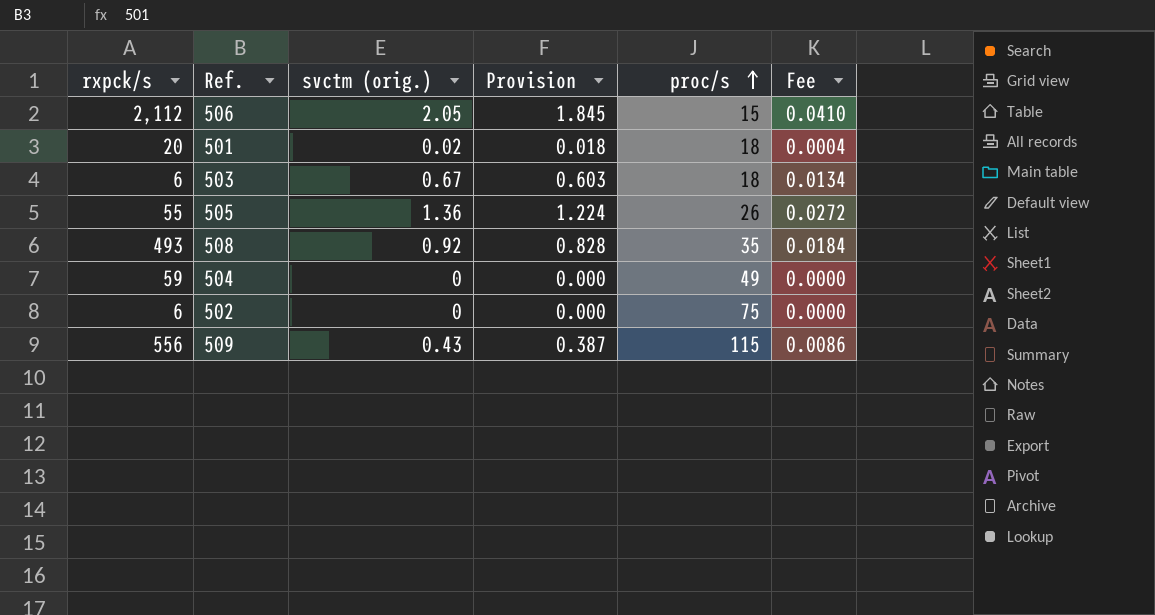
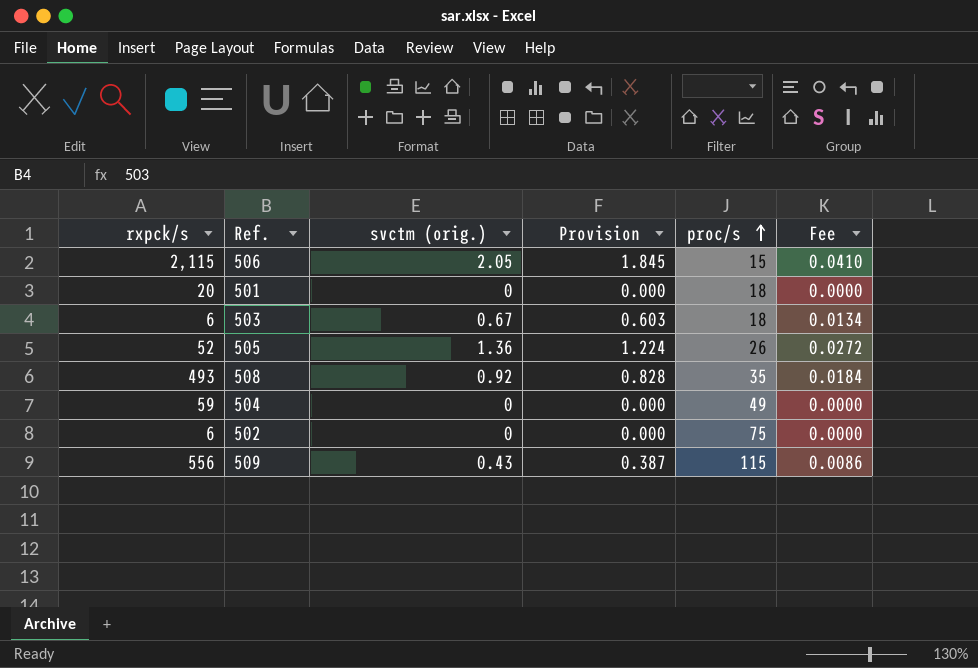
506 | rxpck/s: 2,112 -> 2,115
501 | svctm (orig.): 0.02 -> 0
501 | Provision: 0.018 -> 0.000
501 | Fee: 0.0004 -> 0.0000
505 | rxpck/s: 55 -> 52

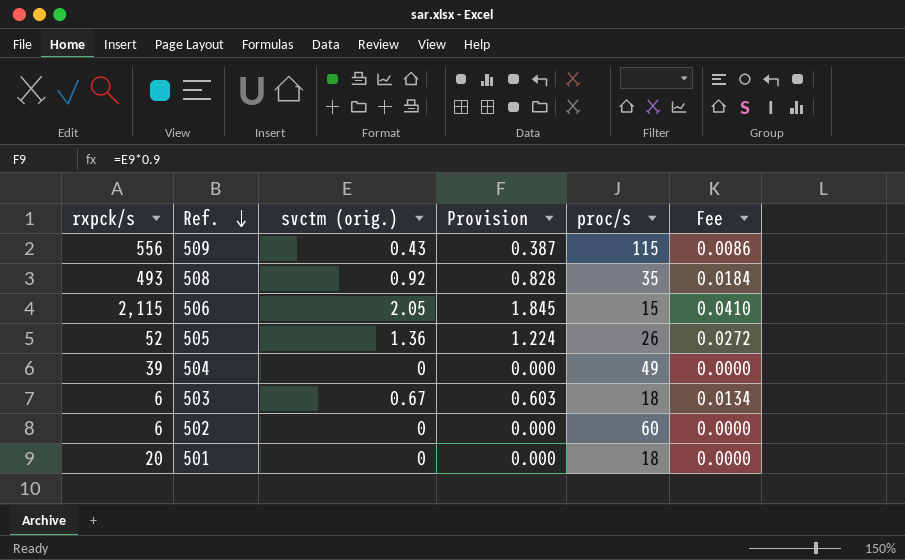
row order: proc/s ascending -> Ref. descending
504 | rxpck/s: 59 -> 39
502 | proc/s: 75 -> 60

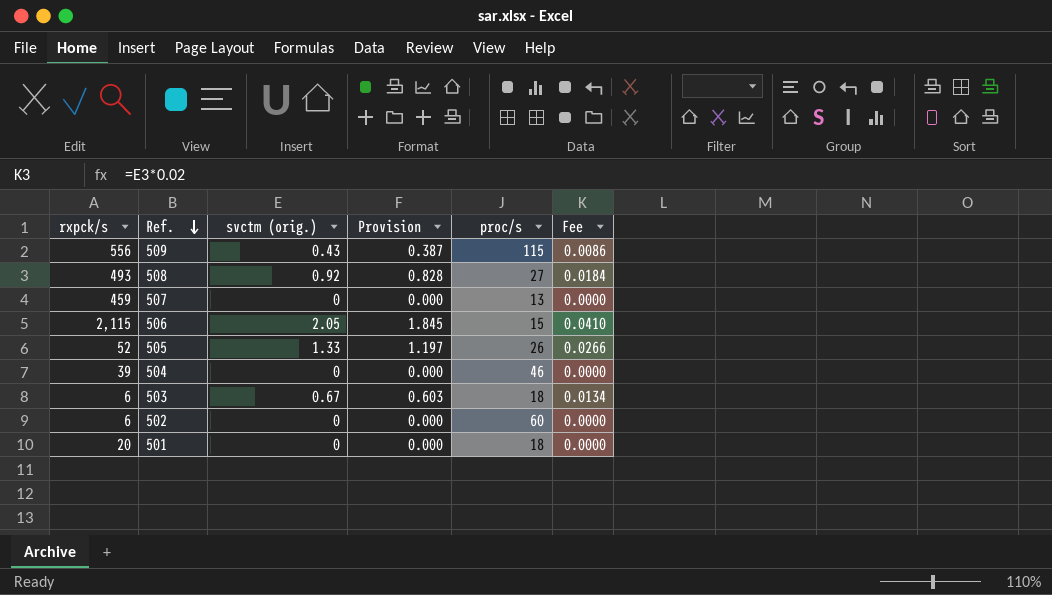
508 | proc/s: 35 -> 27
row 507: none -> 459 | 0 | 0.000 | 13 | 0.0000
505 | svctm (orig.): 1.36 -> 1.33
505 | Provision: 1.224 -> 1.197
505 | Fee: 0.0272 -> 0.0266
504 | proc/s: 49 -> 46

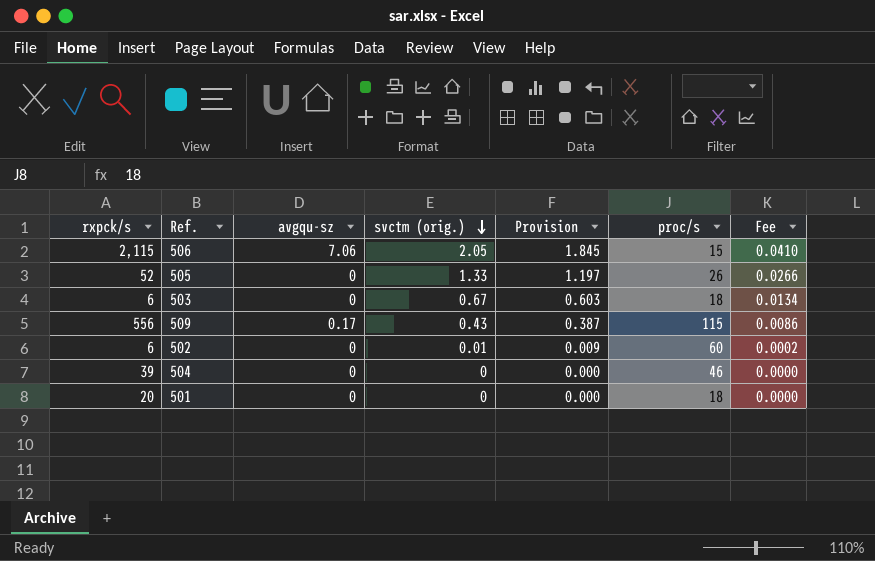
row order: Ref. descending -> svctm (orig.) descending
column avgqu-sz | position: none -> 3
row 508: 493 | 0.92 | 0.828 | 27 | 0.0184 -> none
row 507: 459 | 0 | 0.000 | 13 | 0.0000 -> none
502 | svctm (orig.): 0 -> 0.01
502 | Provision: 0.000 -> 0.009
502 | Fee: 0.0000 -> 0.0002

